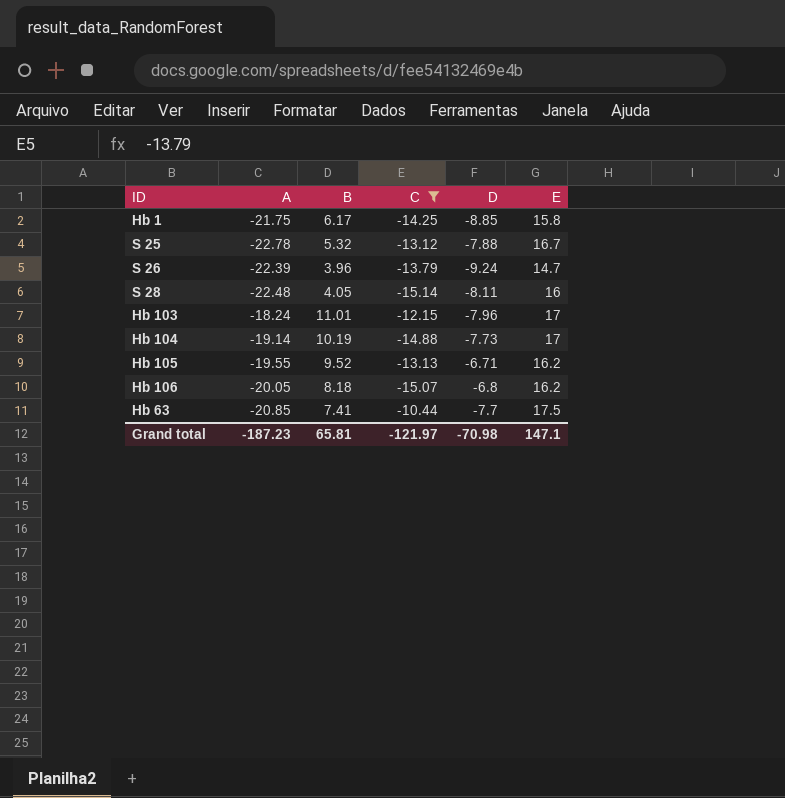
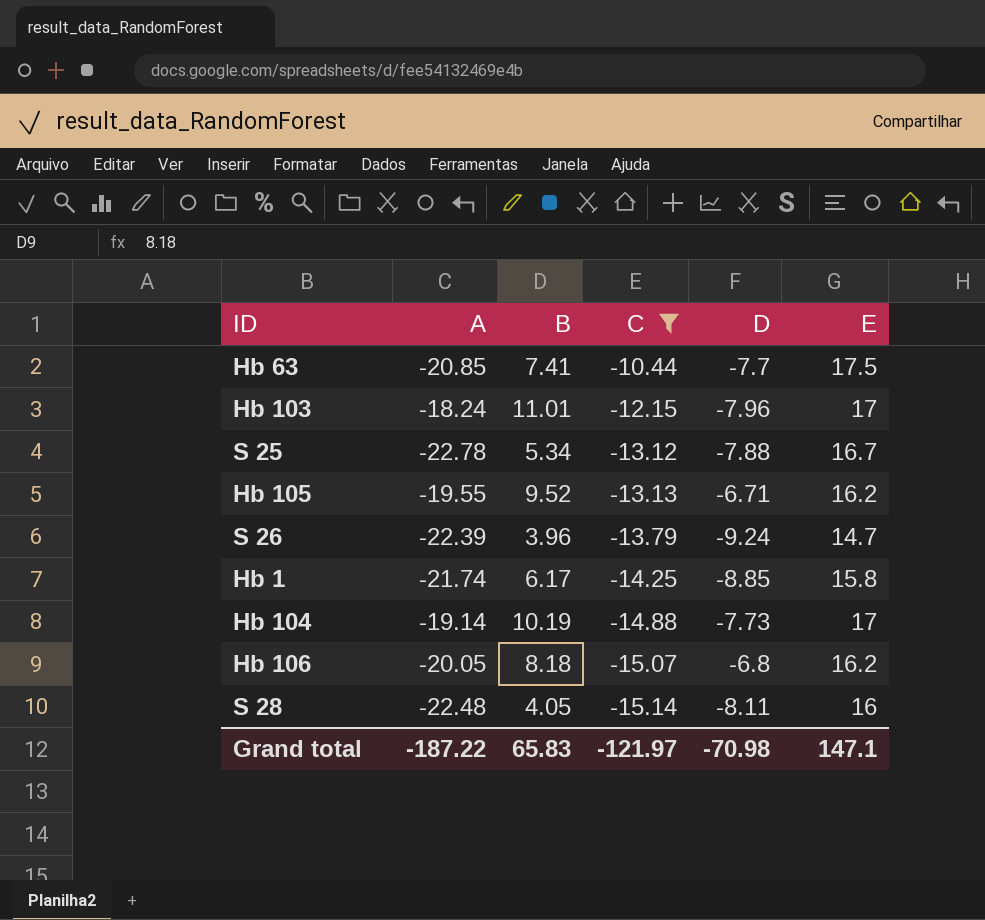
row order: none -> C descending
S 25 | B: 5.32 -> 5.34
Hb 1 | A: -21.75 -> -21.74
Grand total | A: -187.23 -> -187.22
Grand total | B: 65.81 -> 65.83

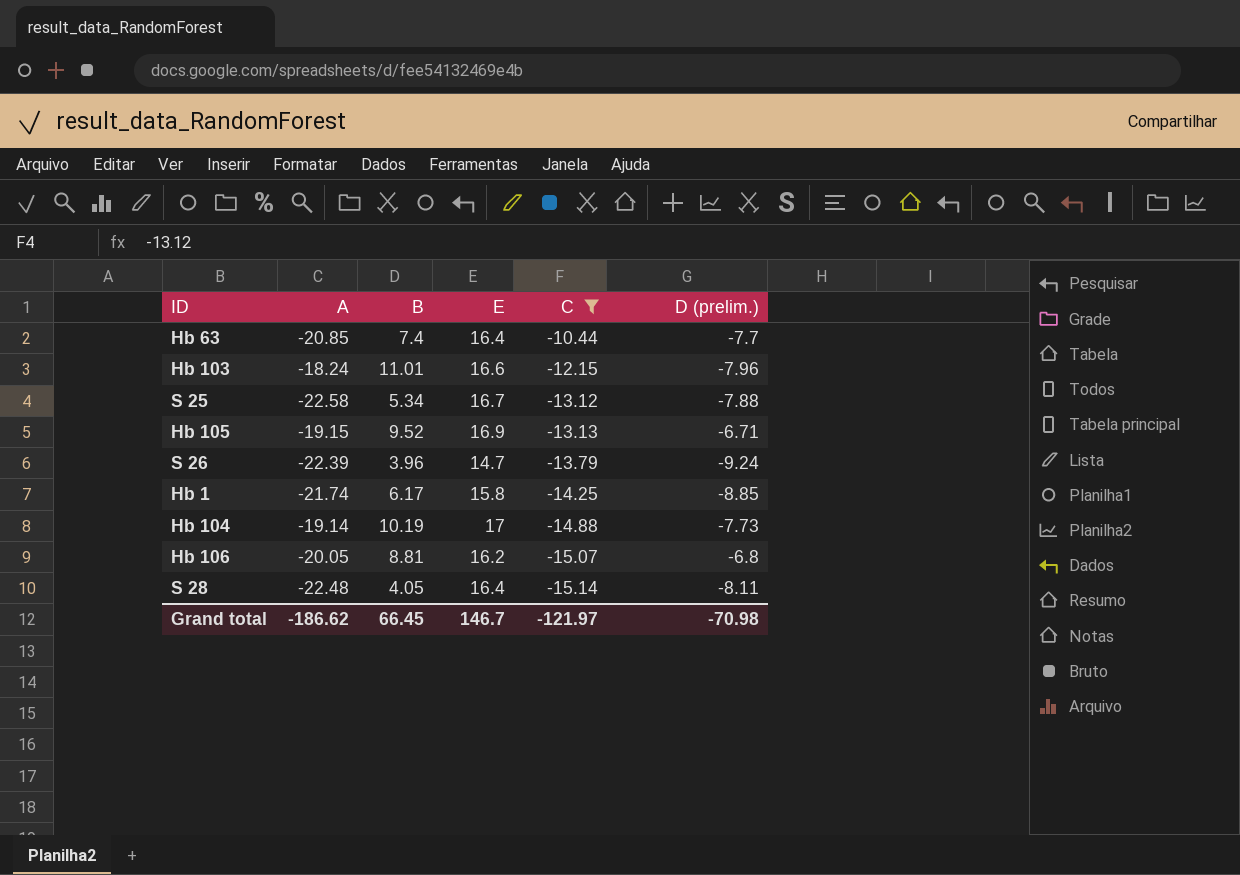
column E | position: 6 -> 4
column name: D -> D (prelim.)
Hb 63 | B: 7.41 -> 7.4
Hb 63 | E: 17.5 -> 16.4
Hb 103 | E: 17 -> 16.6
S 25 | A: -22.78 -> -22.58
Hb 105 | A: -19.55 -> -19.15
Hb 105 | E: 16.2 -> 16.9
Hb 106 | B: 8.18 -> 8.81
S 28 | E: 16 -> 16.4
Grand total | A: -187.22 -> -186.62
Grand total | B: 65.83 -> 66.45
Grand total | E: 147.1 -> 146.7

